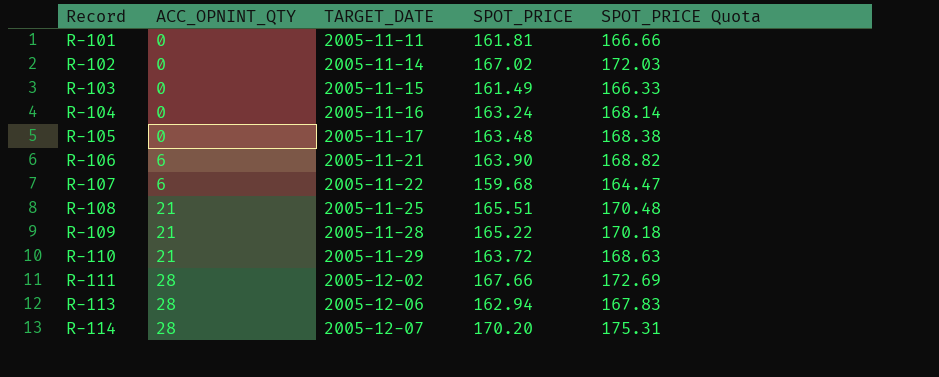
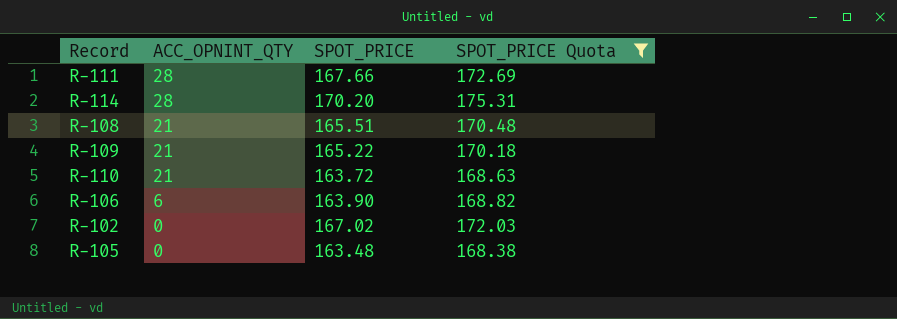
filter: none -> SPOT_PRICE Quota >= 168.38
row order: Record ascending -> ACC_OPNINT_QTY descending
column TARGET_DATE | position: 3 -> none

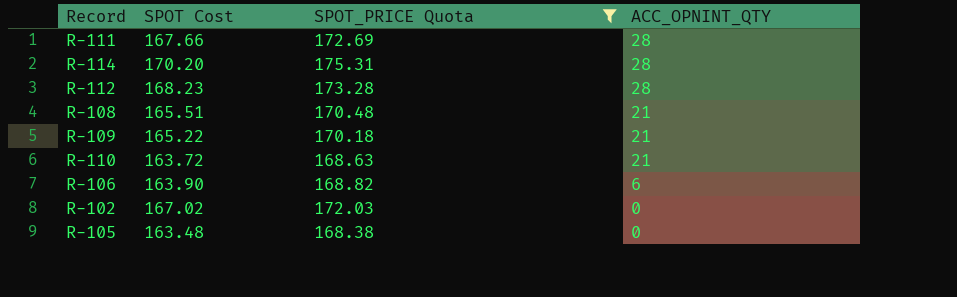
column name: SPOT_PRICE -> SPOT Cost
column ACC_OPNINT_QTY | position: 2 -> 4
row R-112: none -> 168.23 | 173.28 | 28

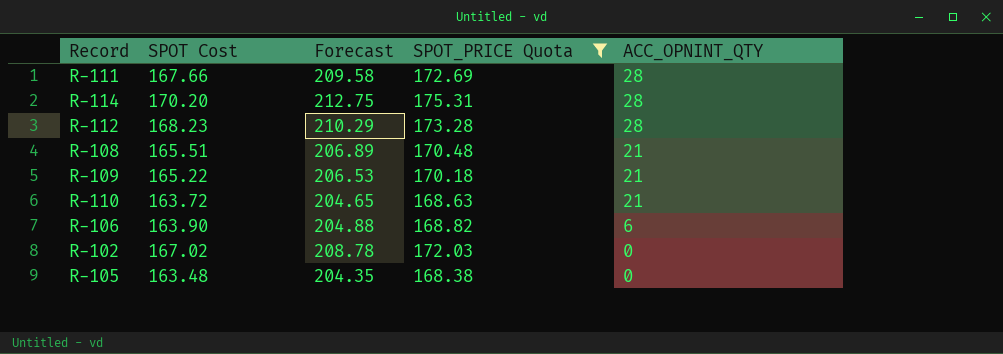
column Forecast | formula: none -> [SPOT Cost] * 1.25

